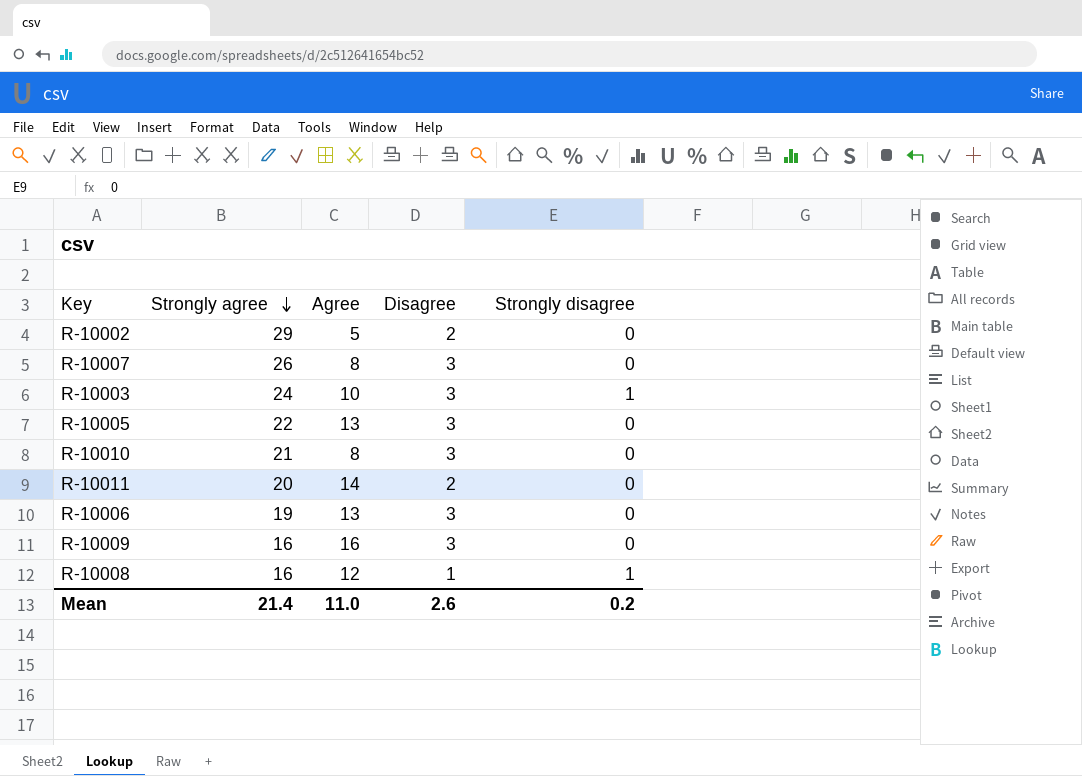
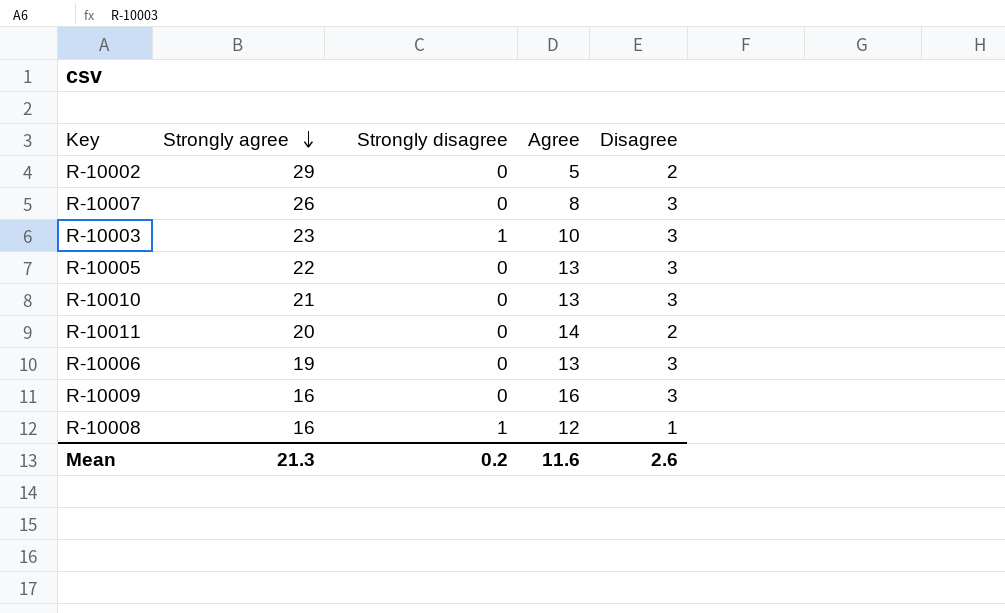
column Strongly disagree | position: 5 -> 3
R-10003 | Strongly agree: 24 -> 23
R-10010 | Agree: 8 -> 13
Mean | Strongly agree: 21.4 -> 21.3
Mean | Agree: 11.0 -> 11.6

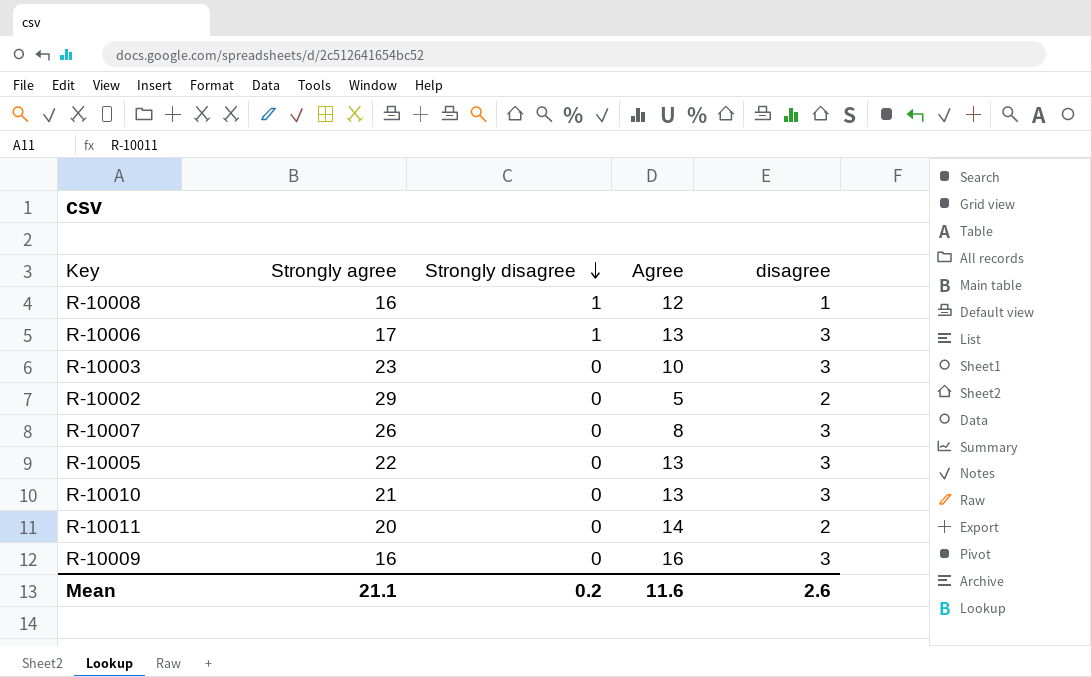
row order: Strongly agree descending -> Strongly disagree descending
column name: Disagree -> disagree
R-10006 | Strongly agree: 19 -> 17
R-10006 | Strongly disagree: 0 -> 1
R-10003 | Strongly disagree: 1 -> 0
Mean | Strongly agree: 21.3 -> 21.1

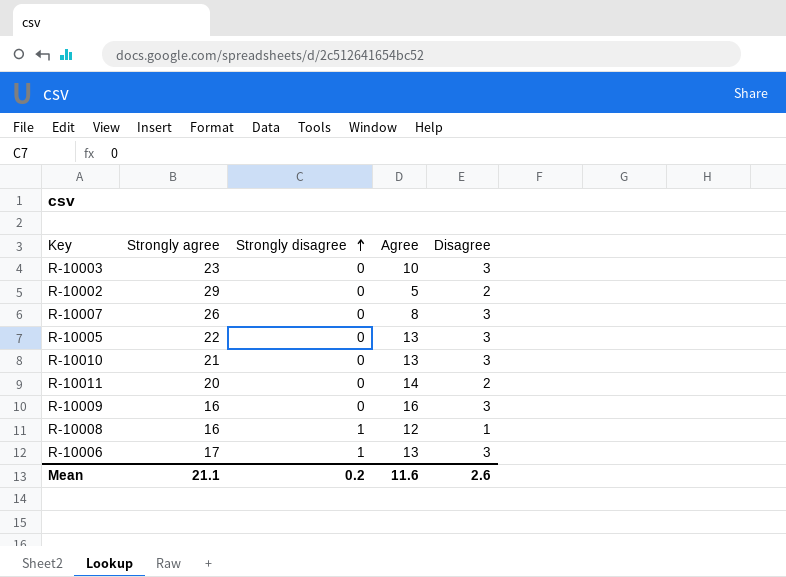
row order: Strongly disagree descending -> Strongly disagree ascending
column name: disagree -> Disagree

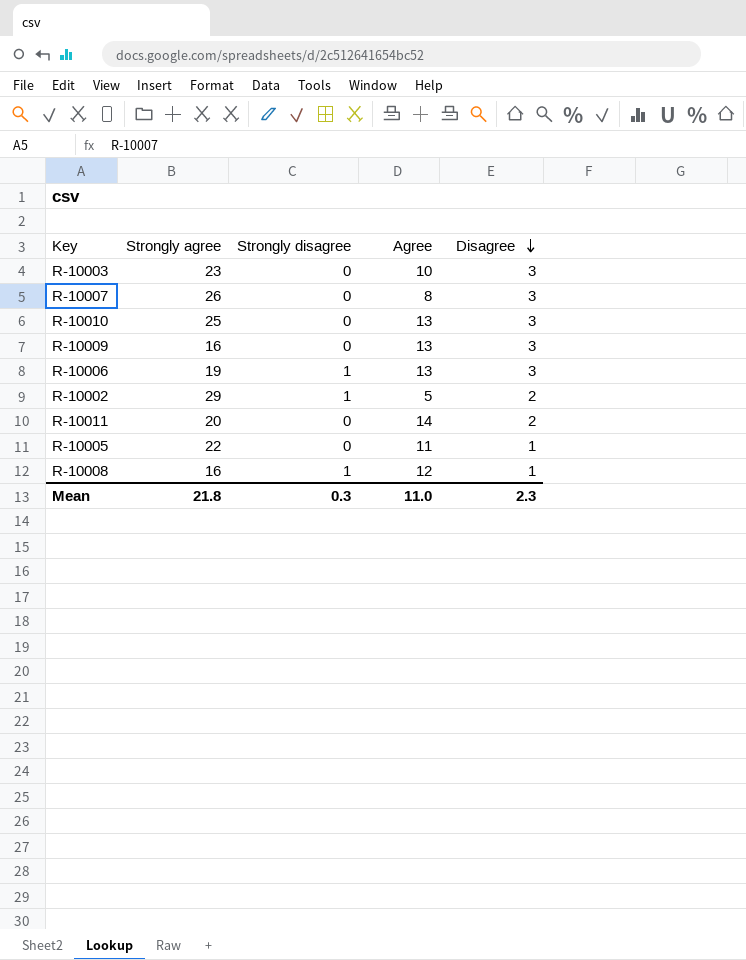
row order: Strongly disagree ascending -> Disagree descending
R-10010 | Strongly agree: 21 -> 25
R-10009 | Agree: 16 -> 13
R-10006 | Strongly agree: 17 -> 19
R-10002 | Strongly disagree: 0 -> 1
R-10005 | Agree: 13 -> 11
R-10005 | Disagree: 3 -> 1
Mean | Strongly agree: 21.1 -> 21.8
Mean | Strongly disagree: 0.2 -> 0.3
Mean | Agree: 11.6 -> 11.0
Mean | Disagree: 2.6 -> 2.3

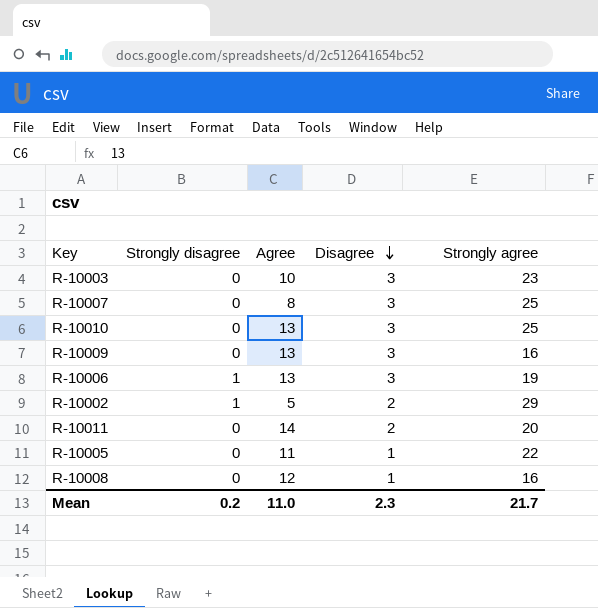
column Strongly agree | position: 2 -> 5
R-10007 | Strongly agree: 26 -> 25
R-10008 | Strongly disagree: 1 -> 0
Mean | Strongly disagree: 0.3 -> 0.2
Mean | Strongly agree: 21.8 -> 21.7

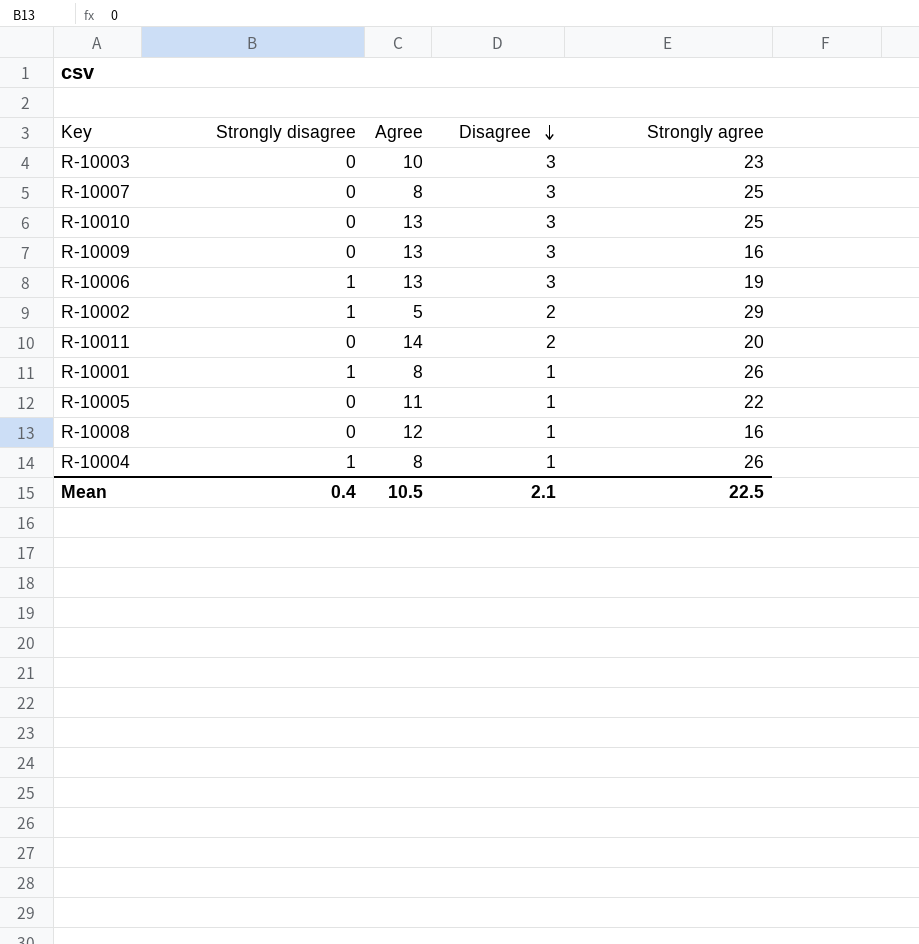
row R-10001: none -> 1 | 8 | 1 | 26
row R-10004: none -> 1 | 8 | 1 | 26
Mean | Strongly disagree: 0.2 -> 0.4
Mean | Agree: 11.0 -> 10.5
Mean | Disagree: 2.3 -> 2.1
Mean | Strongly agree: 21.7 -> 22.5

